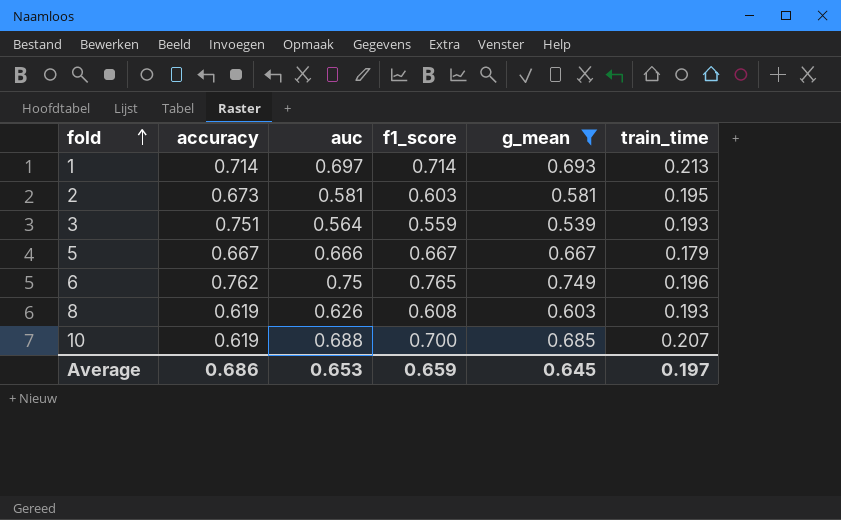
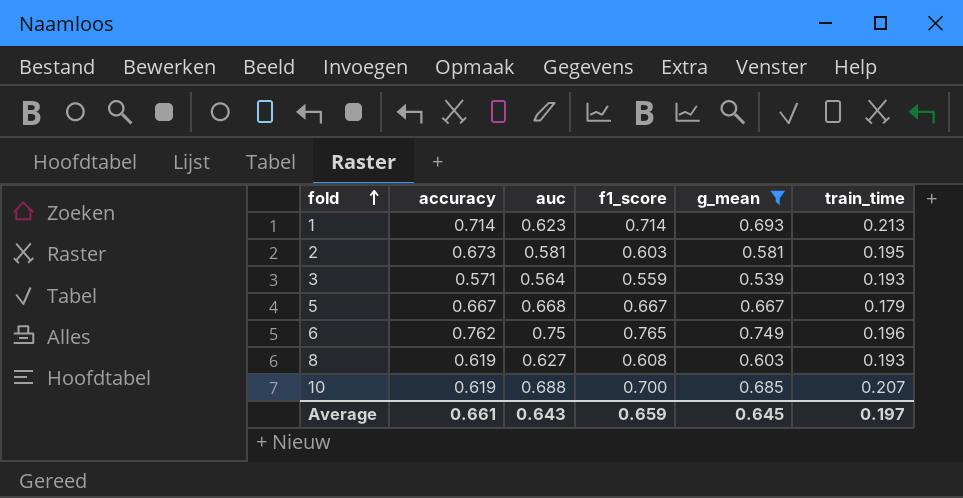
1 | auc: 0.697 -> 0.623
3 | accuracy: 0.751 -> 0.571
5 | auc: 0.666 -> 0.668
8 | auc: 0.626 -> 0.627
Average | accuracy: 0.686 -> 0.661
Average | auc: 0.653 -> 0.643

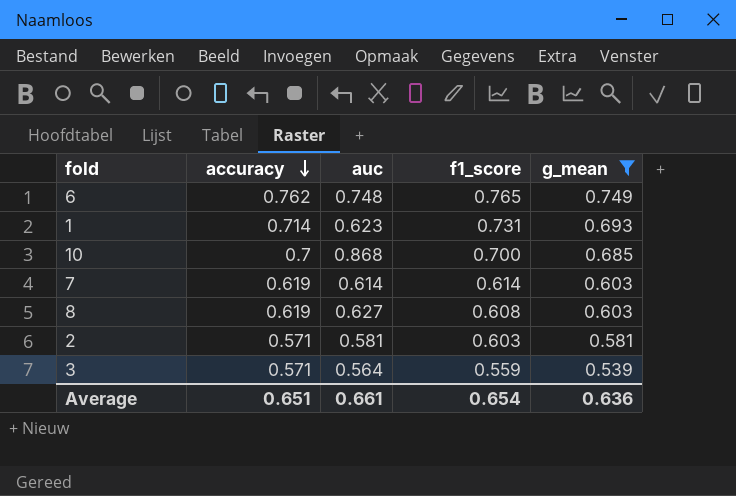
row order: fold ascending -> accuracy descending
column train_time | position: 6 -> none
row 5: 0.667 | 0.668 | 0.667 | 0.667 | 0.179 -> none
6 | auc: 0.75 -> 0.748
1 | f1_score: 0.714 -> 0.731
10 | accuracy: 0.619 -> 0.7
10 | auc: 0.688 -> 0.868
row 7: none -> 0.619 | 0.614 | 0.614 | 0.603
2 | accuracy: 0.673 -> 0.571
Average | accuracy: 0.661 -> 0.651
Average | auc: 0.643 -> 0.661
Average | f1_score: 0.659 -> 0.654
Average | g_mean: 0.645 -> 0.636

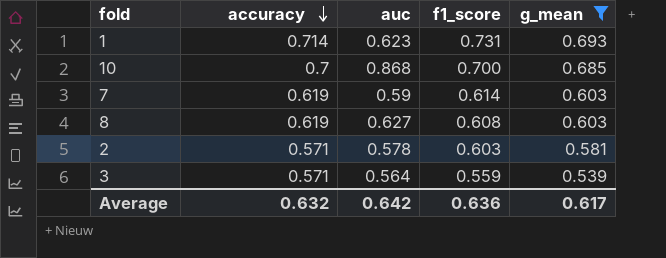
row 6: 0.762 | 0.748 | 0.765 | 0.749 -> none
7 | auc: 0.614 -> 0.59
2 | auc: 0.581 -> 0.578
Average | accuracy: 0.651 -> 0.632
Average | auc: 0.661 -> 0.642
Average | f1_score: 0.654 -> 0.636
Average | g_mean: 0.636 -> 0.617

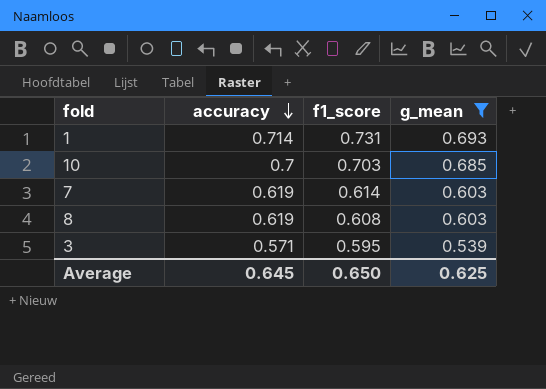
column auc | position: 3 -> none
row 2: 0.571 | 0.578 | 0.603 | 0.581 -> none
10 | f1_score: 0.700 -> 0.703
3 | f1_score: 0.559 -> 0.595
Average | accuracy: 0.632 -> 0.645
Average | f1_score: 0.636 -> 0.650
Average | g_mean: 0.617 -> 0.625

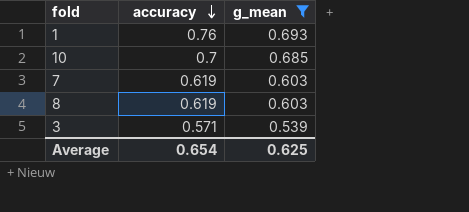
column f1_score | position: 3 -> none
1 | accuracy: 0.714 -> 0.76
Average | accuracy: 0.645 -> 0.654

